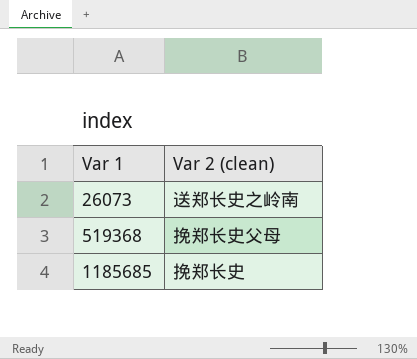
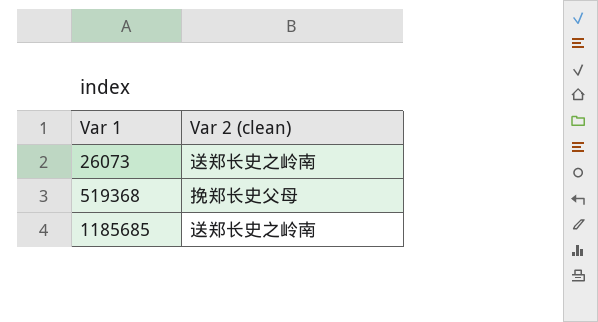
1185685 | Var 2 (clean): 挽郑长史 -> 送郑长史之岭南

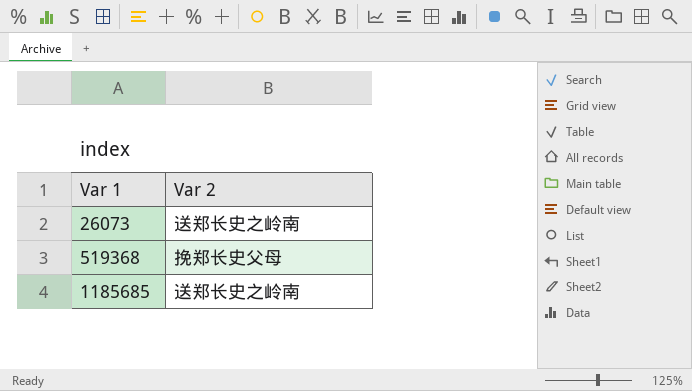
column name: Var 2 (clean) -> Var 2

